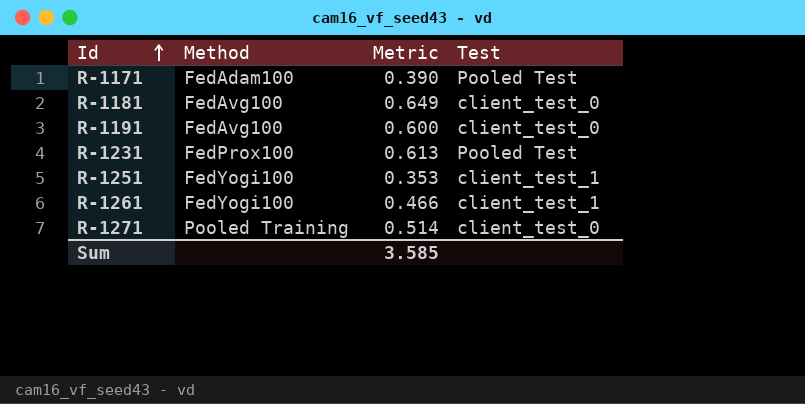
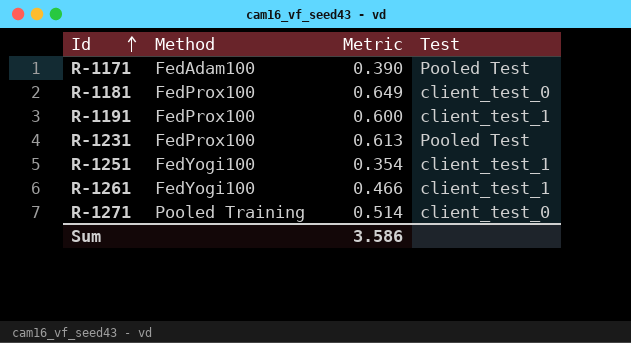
R-1181 | Method: FedAvg100 -> FedProx100
R-1191 | Method: FedAvg100 -> FedProx100
R-1191 | Test: client_test_0 -> client_test_1
R-1251 | Metric: 0.353 -> 0.354
Sum | Metric: 3.585 -> 3.586

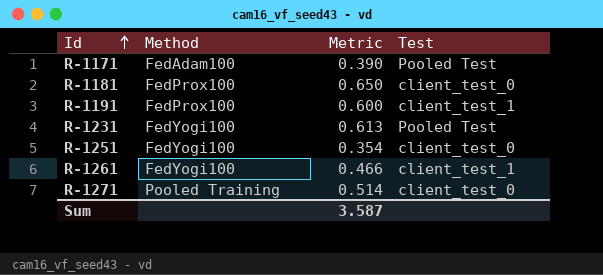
R-1181 | Metric: 0.649 -> 0.650
R-1231 | Method: FedProx100 -> FedYogi100
R-1251 | Test: client_test_1 -> client_test_0
Sum | Metric: 3.586 -> 3.587

